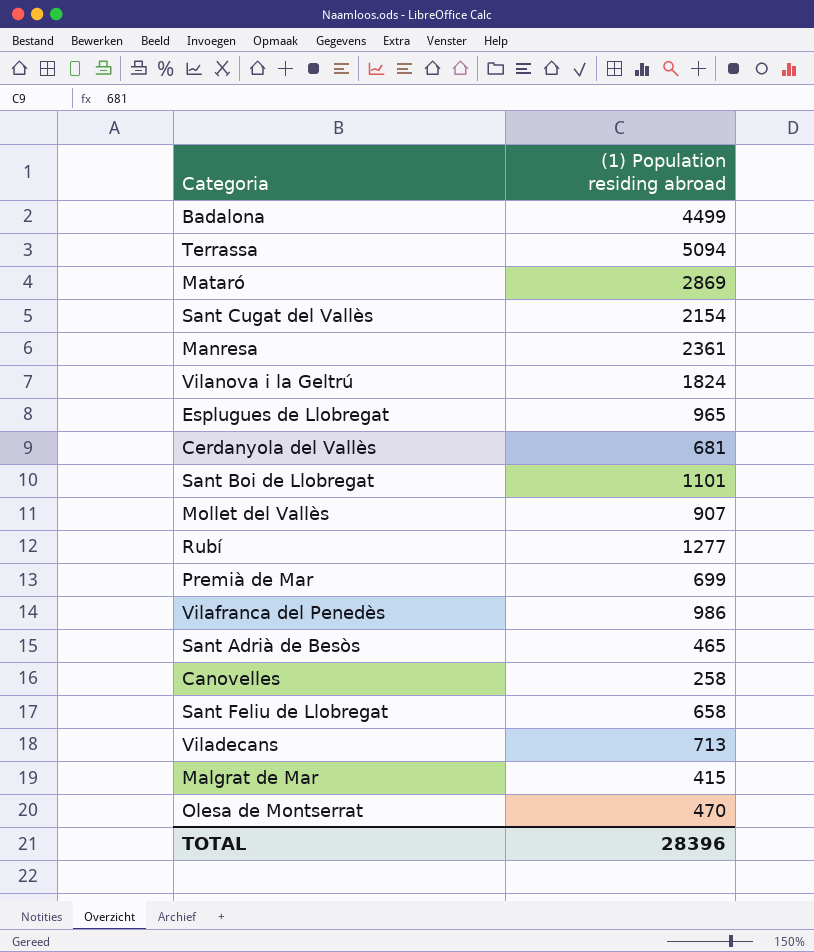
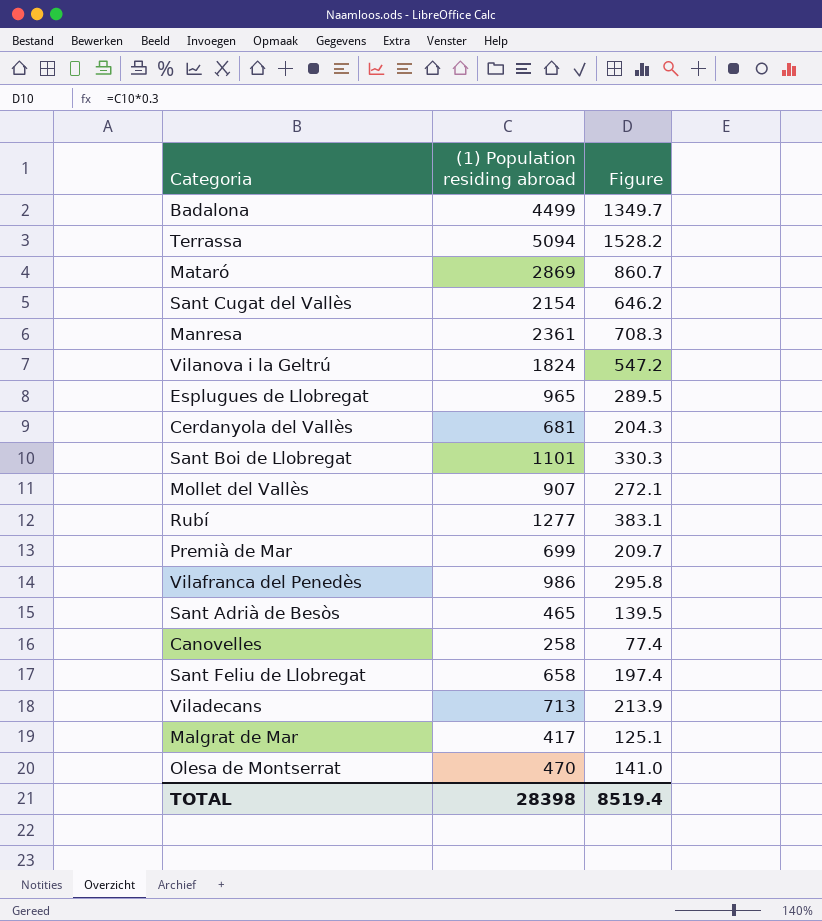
column Figure | formula: none -> [(1) Population residing abroad] * 0.3
Malgrat de Mar | (1) Population residing abroad: 415 -> 417
TOTAL | (1) Population residing abroad: 28396 -> 28398

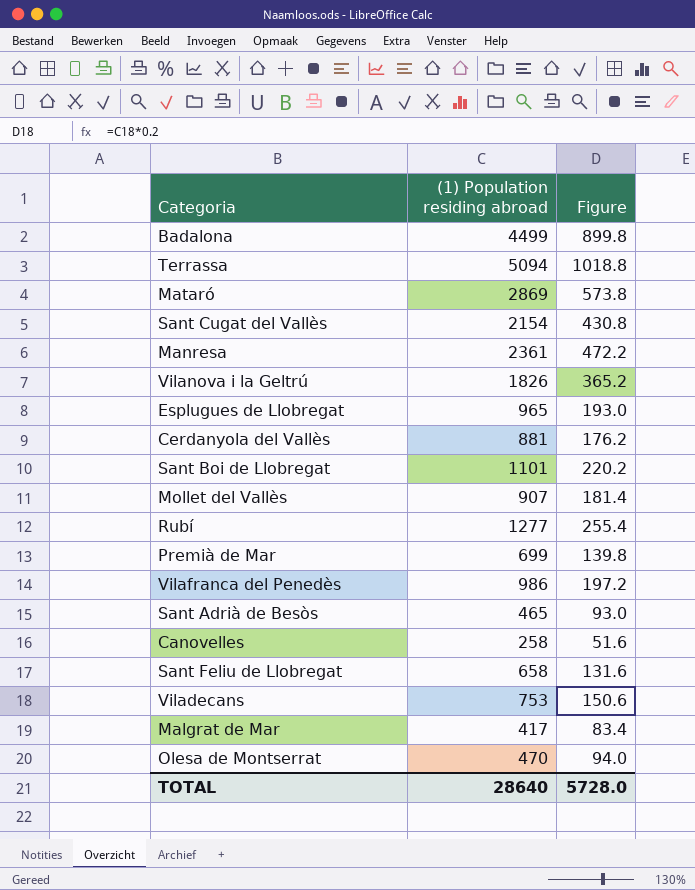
column Figure | formula: [(1) Population residing abroad] * 0.3 -> [(1) Population residing abroad] * 0.2
Vilanova i la Geltrú | (1) Population residing abroad: 1824 -> 1826
Cerdanyola del Vallès | (1) Population residing abroad: 681 -> 881
Viladecans | (1) Population residing abroad: 713 -> 753
TOTAL | (1) Population residing abroad: 28398 -> 28640
TOTAL | Figure: 8519.4 -> 5728.0

